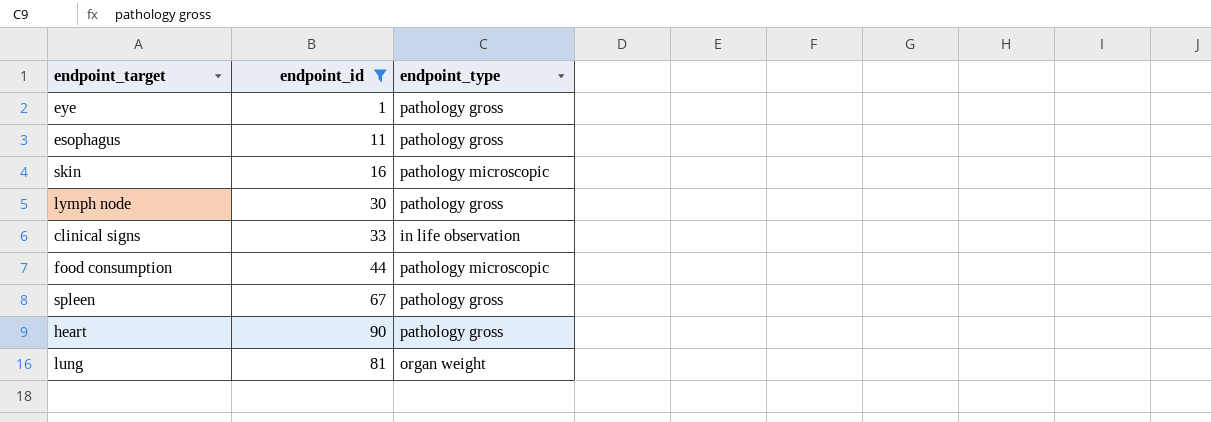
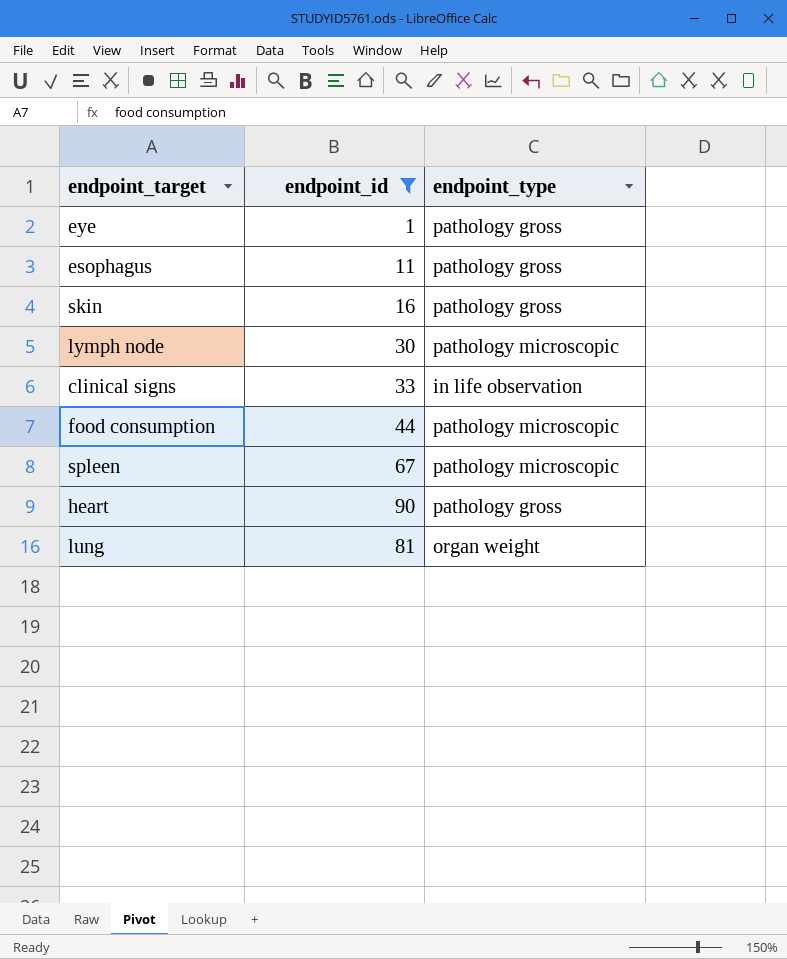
skin | endpoint_type: pathology microscopic -> pathology gross
lymph node | endpoint_type: pathology gross -> pathology microscopic
spleen | endpoint_type: pathology gross -> pathology microscopic

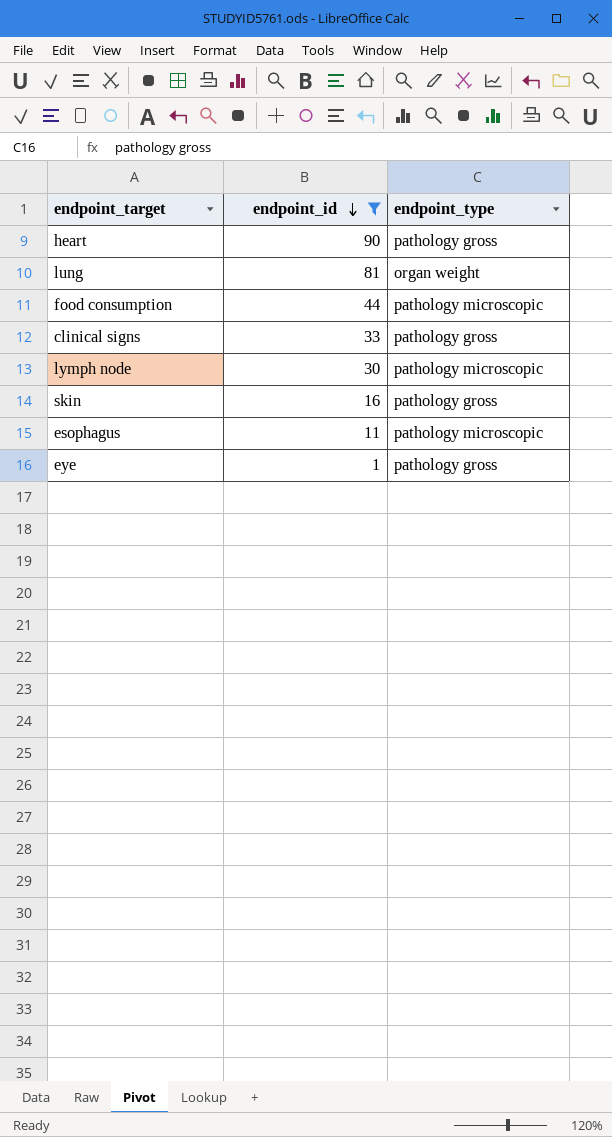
row order: none -> endpoint_id descending
row spleen: 67 | pathology microscopic -> none
clinical signs | endpoint_type: in life observation -> pathology gross
esophagus | endpoint_type: pathology gross -> pathology microscopic

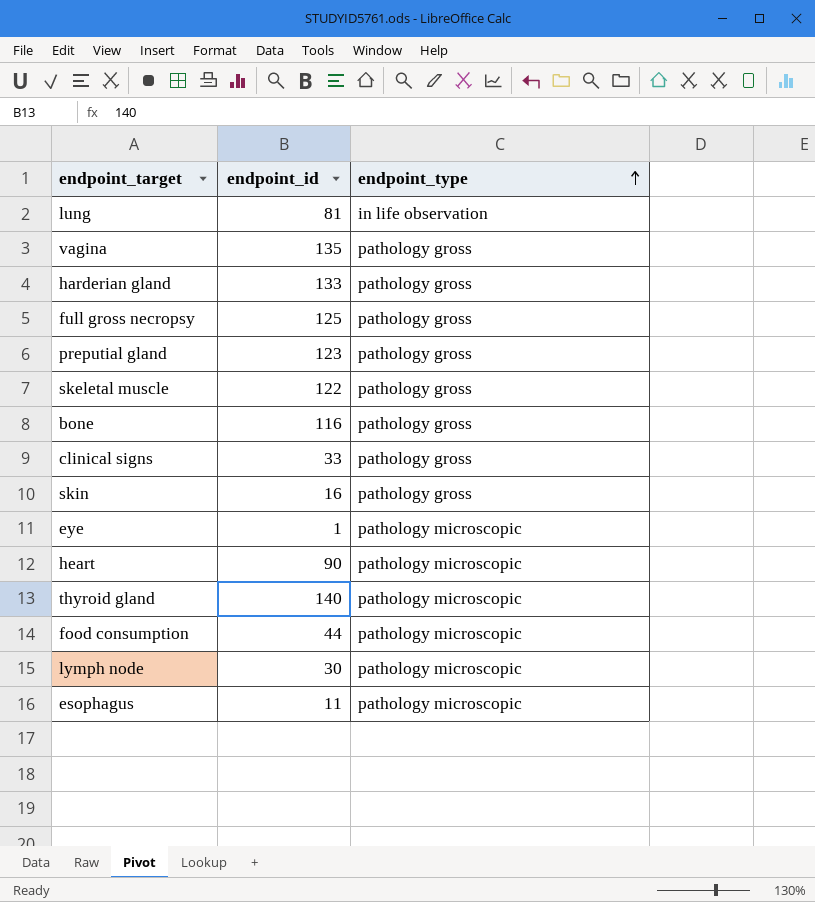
filter: endpoint_id <= 90 -> none
row order: endpoint_id descending -> endpoint_type ascending
lung | endpoint_type: organ weight -> in life observation
eye | endpoint_type: pathology gross -> pathology microscopic
heart | endpoint_type: pathology gross -> pathology microscopic

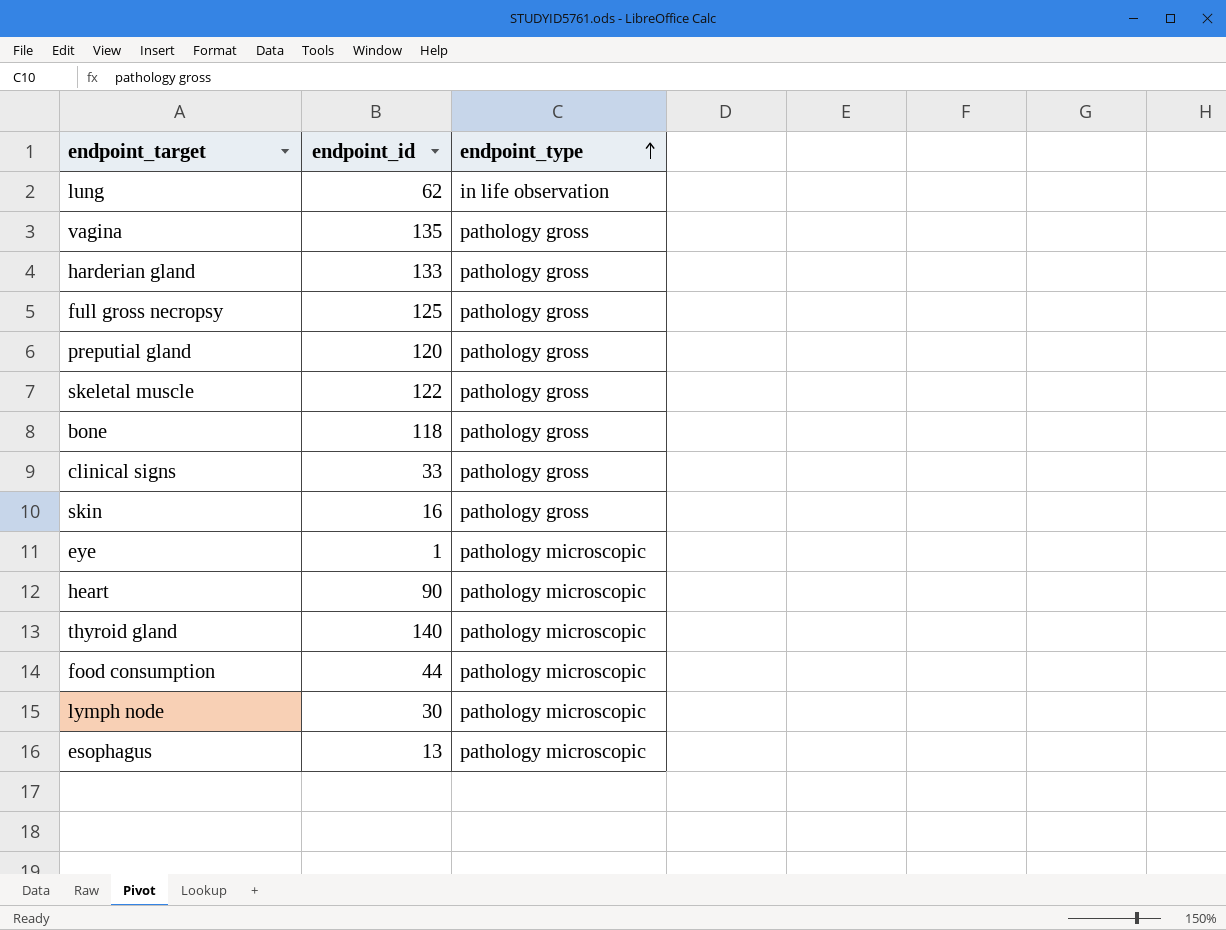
lung | endpoint_id: 81 -> 62
preputial gland | endpoint_id: 123 -> 120
bone | endpoint_id: 116 -> 118
esophagus | endpoint_id: 11 -> 13

